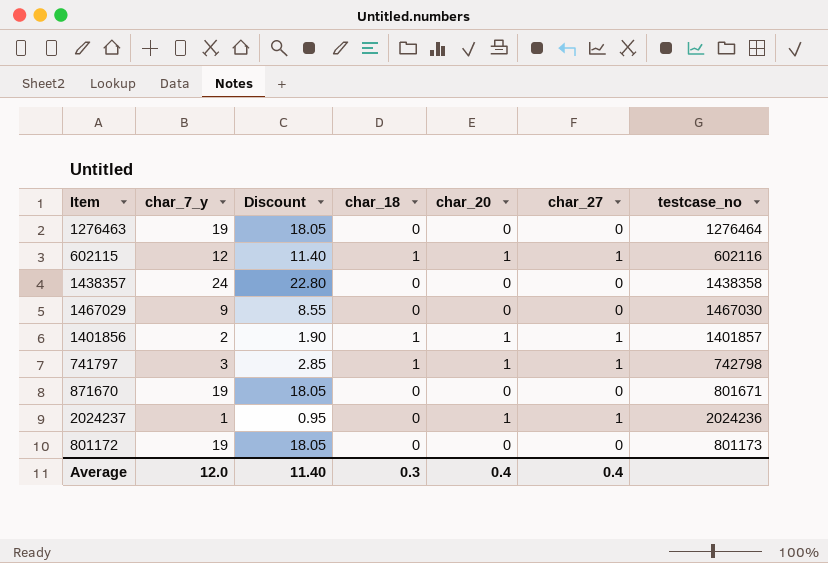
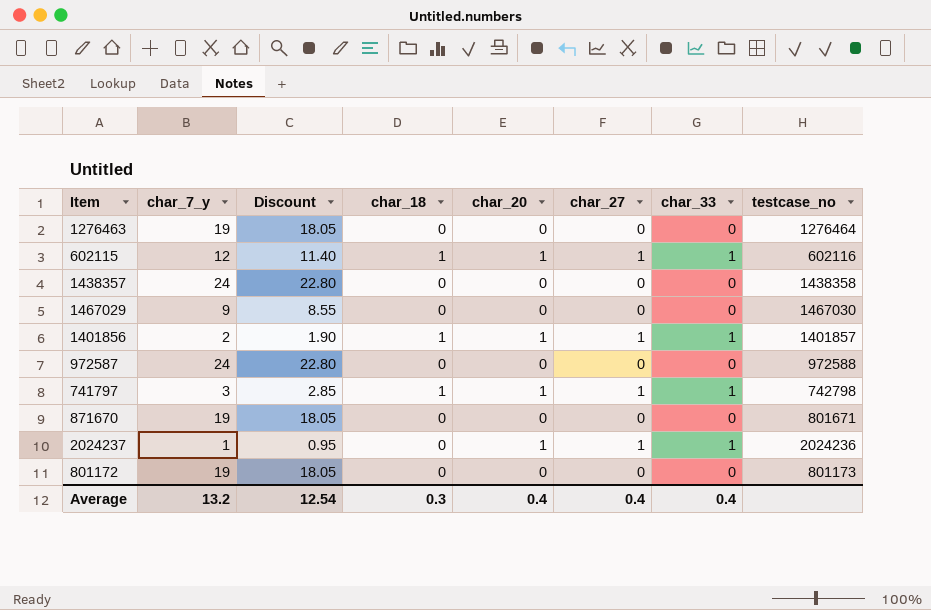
column char_33 | position: none -> 7
row 972587: none -> 24 | 22.80 | 0 | 0 | 0 | 0 | 972588
Average | char_7_y: 12.0 -> 13.2
Average | Discount: 11.40 -> 12.54

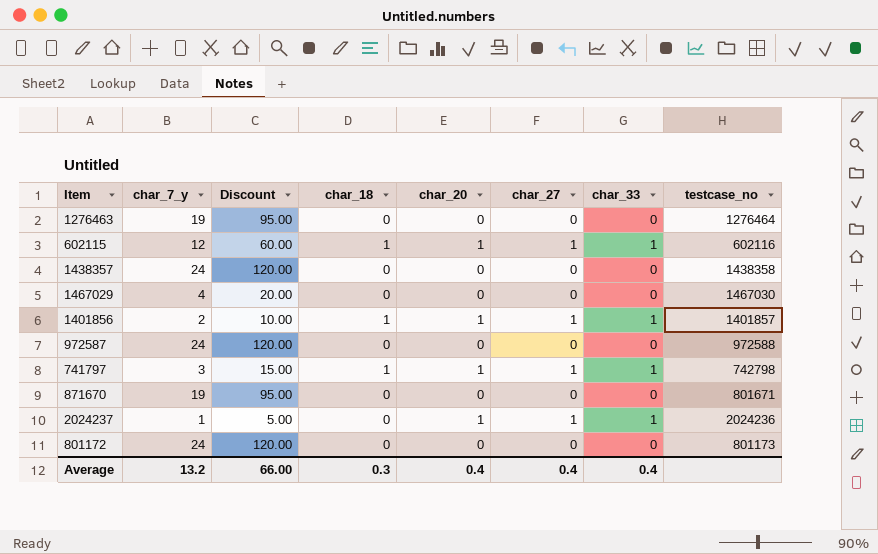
column Discount | formula: [char_7_y] * 0.95 -> [char_7_y] * 5
1467029 | char_7_y: 9 -> 4
801172 | char_7_y: 19 -> 24
Average | Discount: 12.54 -> 66.00

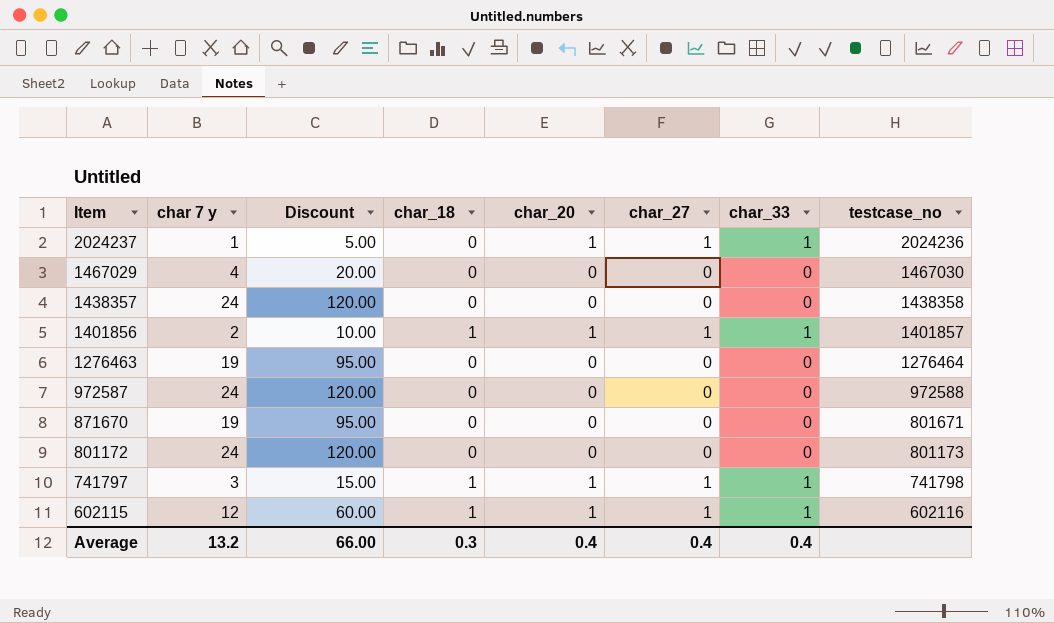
row order: none -> Item descending
column name: char_7_y -> char 7 y
741797 | testcase_no: 742798 -> 741798

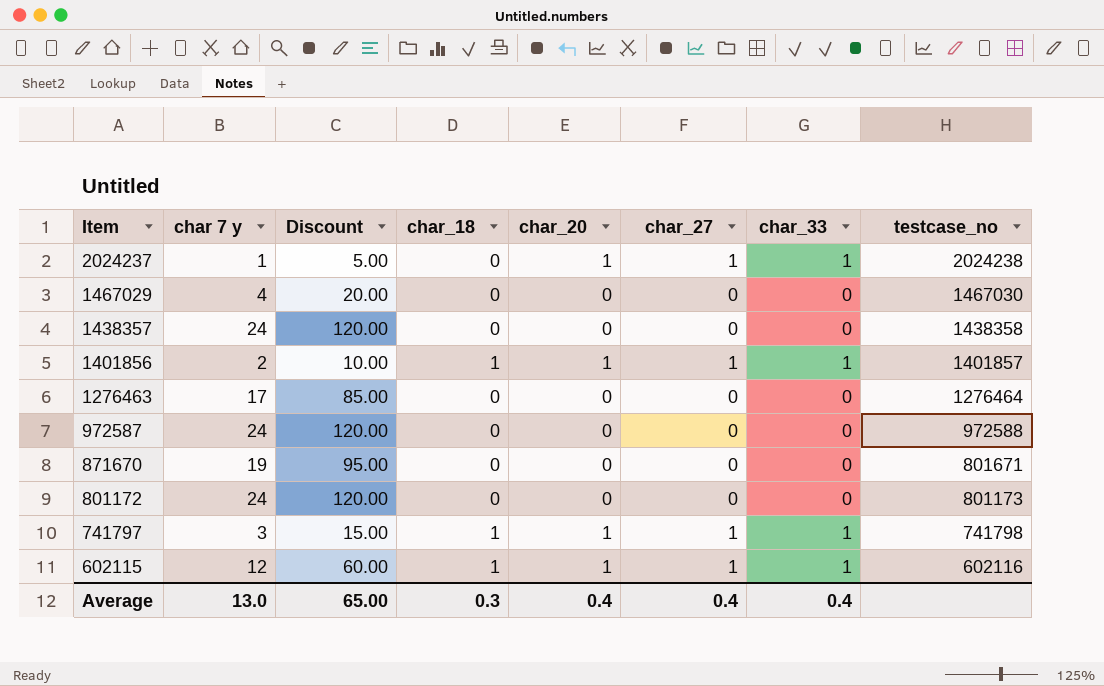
2024237 | testcase_no: 2024236 -> 2024238
1276463 | char 7 y: 19 -> 17
1276463 | Discount: 95.00 -> 85.00
Average | char 7 y: 13.2 -> 13.0
Average | Discount: 66.00 -> 65.00

